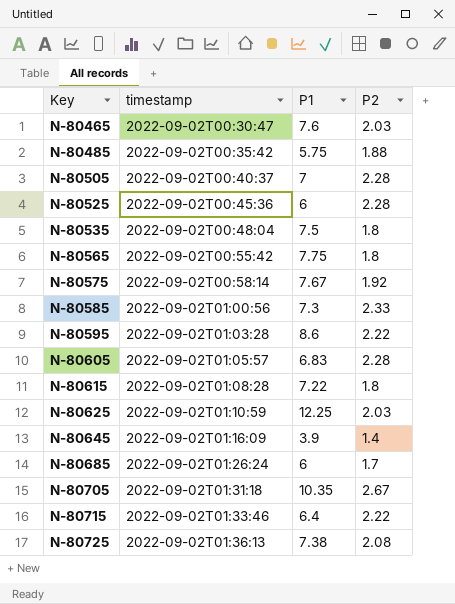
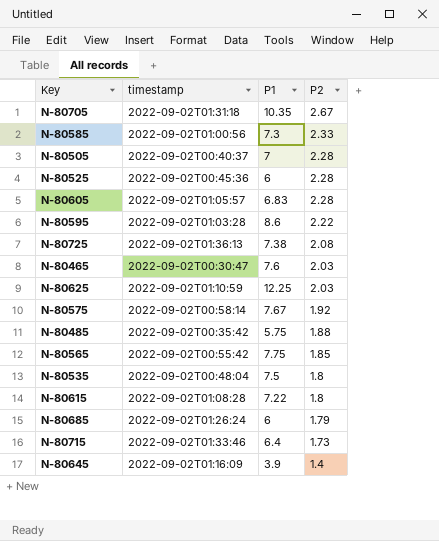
row order: Key ascending -> P2 descending
N-80565 | P2: 1.8 -> 1.85
N-80685 | P2: 1.7 -> 1.79
N-80715 | P2: 2.22 -> 1.73

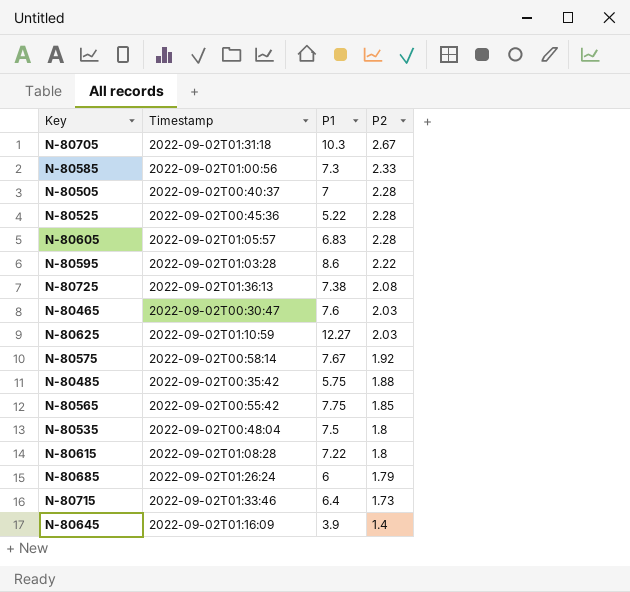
column name: timestamp -> Timestamp
N-80705 | P1: 10.35 -> 10.3
N-80525 | P1: 6 -> 5.22
N-80625 | P1: 12.25 -> 12.27

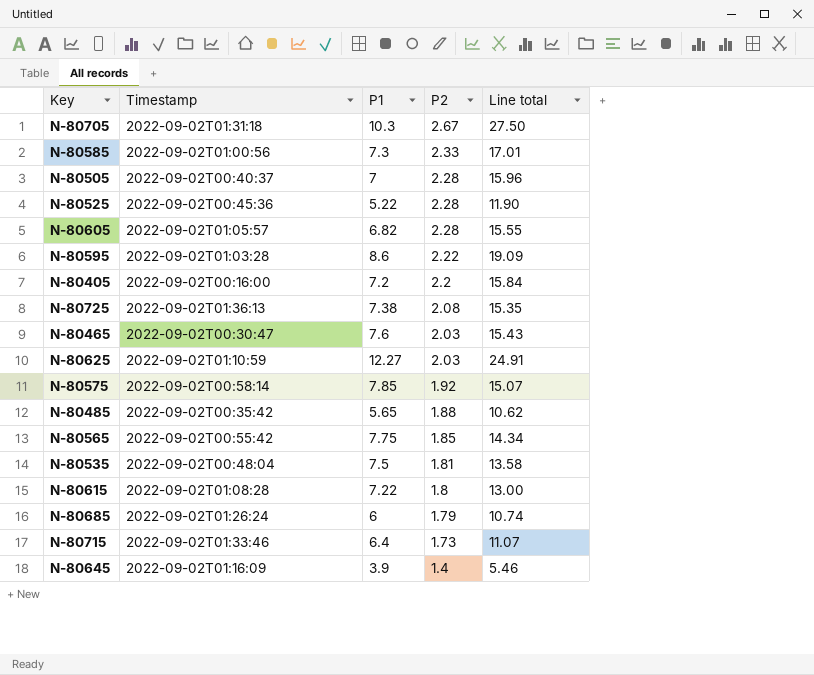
column Line total | formula: none -> [P1] * [P2]
N-80605 | P1: 6.83 -> 6.82
row N-80405: none -> 2022-09-02T00:16:00 | 7.2 | 2.2 | 15.84
N-80575 | P1: 7.67 -> 7.85
N-80485 | P1: 5.75 -> 5.65
N-80535 | P2: 1.8 -> 1.81

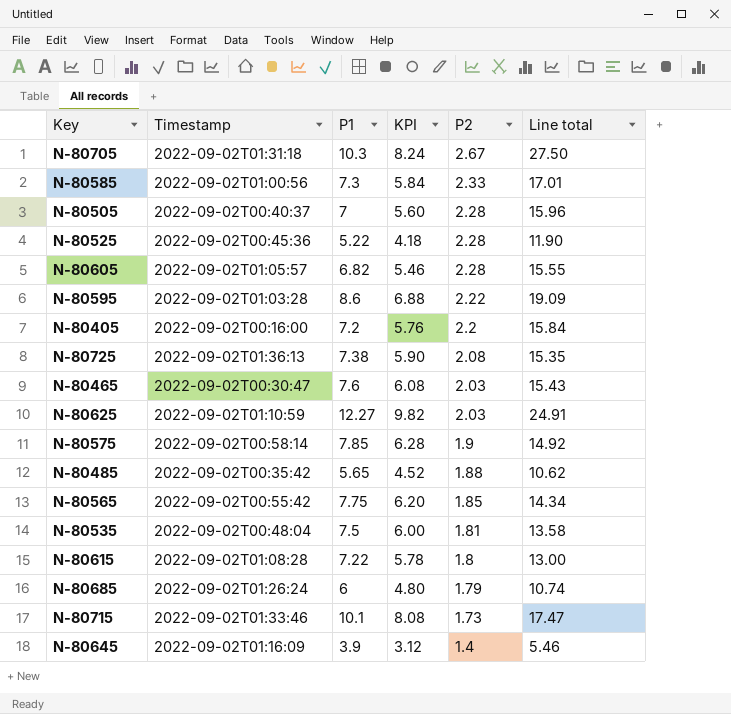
column KPI | formula: none -> [P1] * 0.8
N-80575 | P2: 1.92 -> 1.9
N-80575 | Line total: 15.07 -> 14.92
N-80715 | P1: 6.4 -> 10.1
N-80715 | Line total: 11.07 -> 17.47

